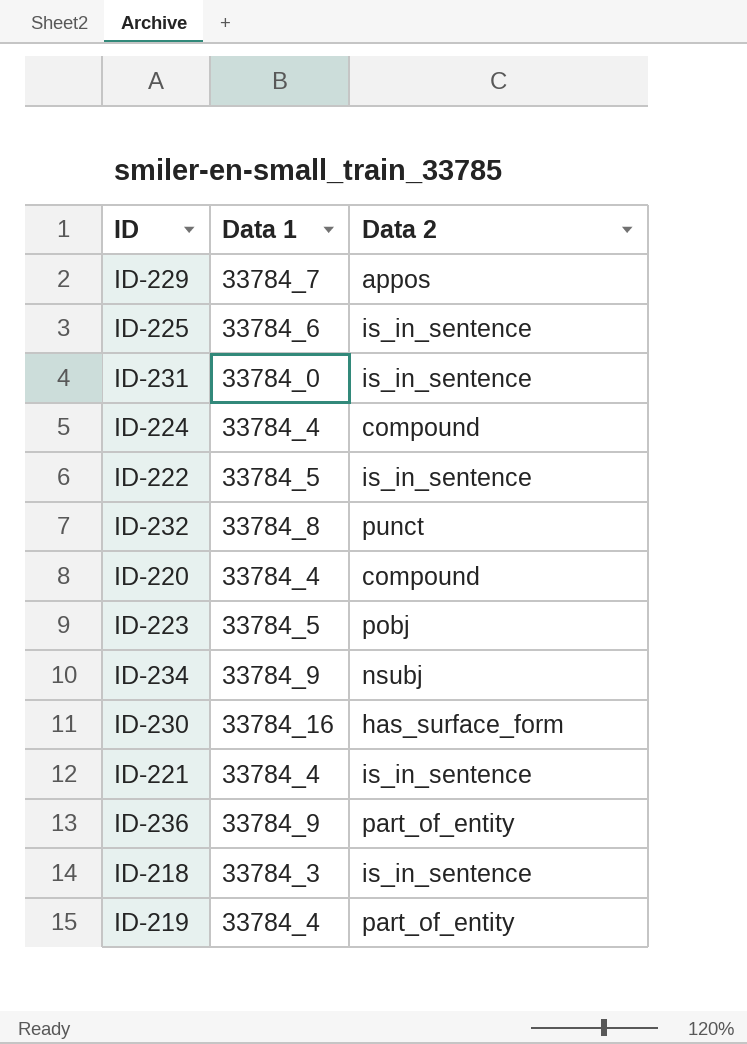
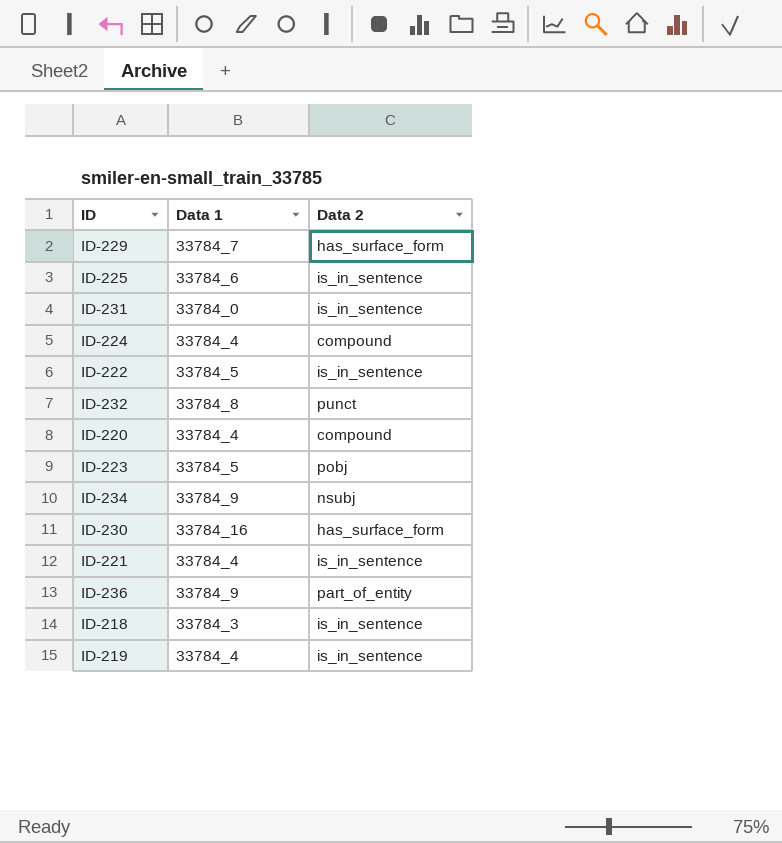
ID-229 | Data 2: appos -> has_surface_form
ID-219 | Data 2: part_of_entity -> is_in_sentence

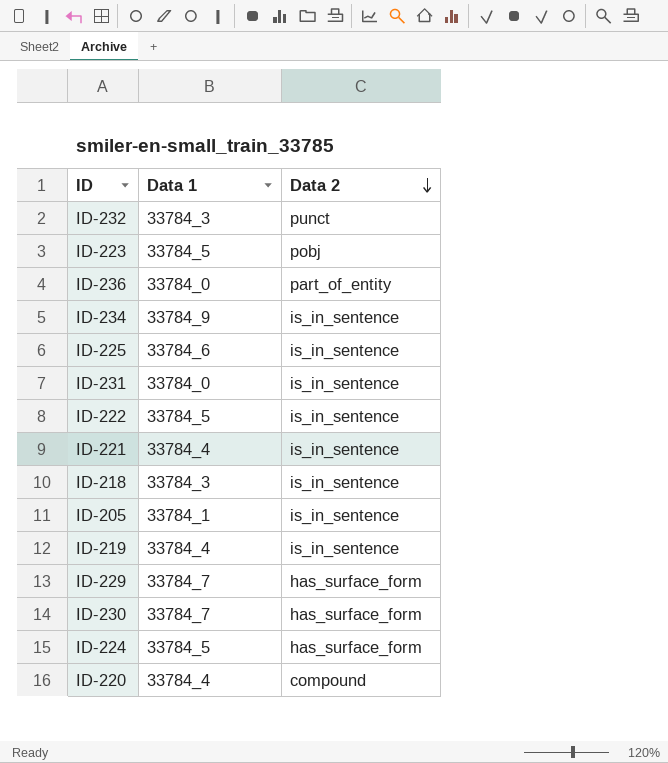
row order: none -> Data 2 descending
ID-232 | Data 1: 33784_8 -> 33784_3
ID-236 | Data 1: 33784_9 -> 33784_0
ID-234 | Data 2: nsubj -> is_in_sentence
row ID-205: none -> 33784_1 | is_in_sentence
ID-230 | Data 1: 33784_16 -> 33784_7
ID-224 | Data 1: 33784_4 -> 33784_5
ID-224 | Data 2: compound -> has_surface_form

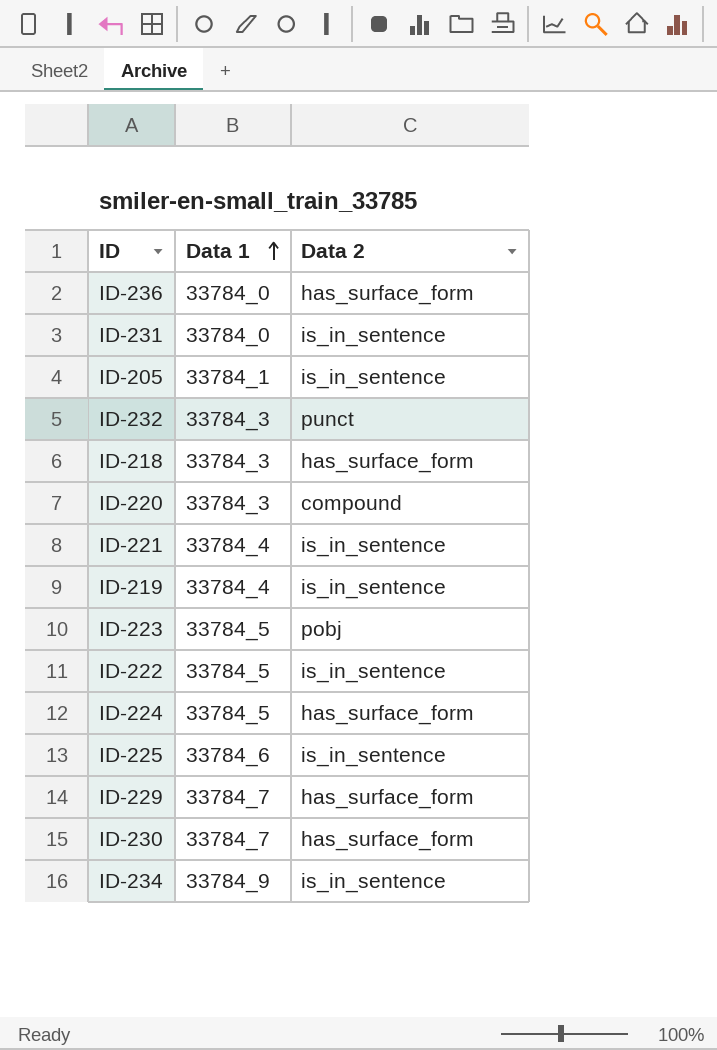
row order: Data 2 descending -> Data 1 ascending
ID-236 | Data 2: part_of_entity -> has_surface_form
ID-218 | Data 2: is_in_sentence -> has_surface_form
ID-220 | Data 1: 33784_4 -> 33784_3

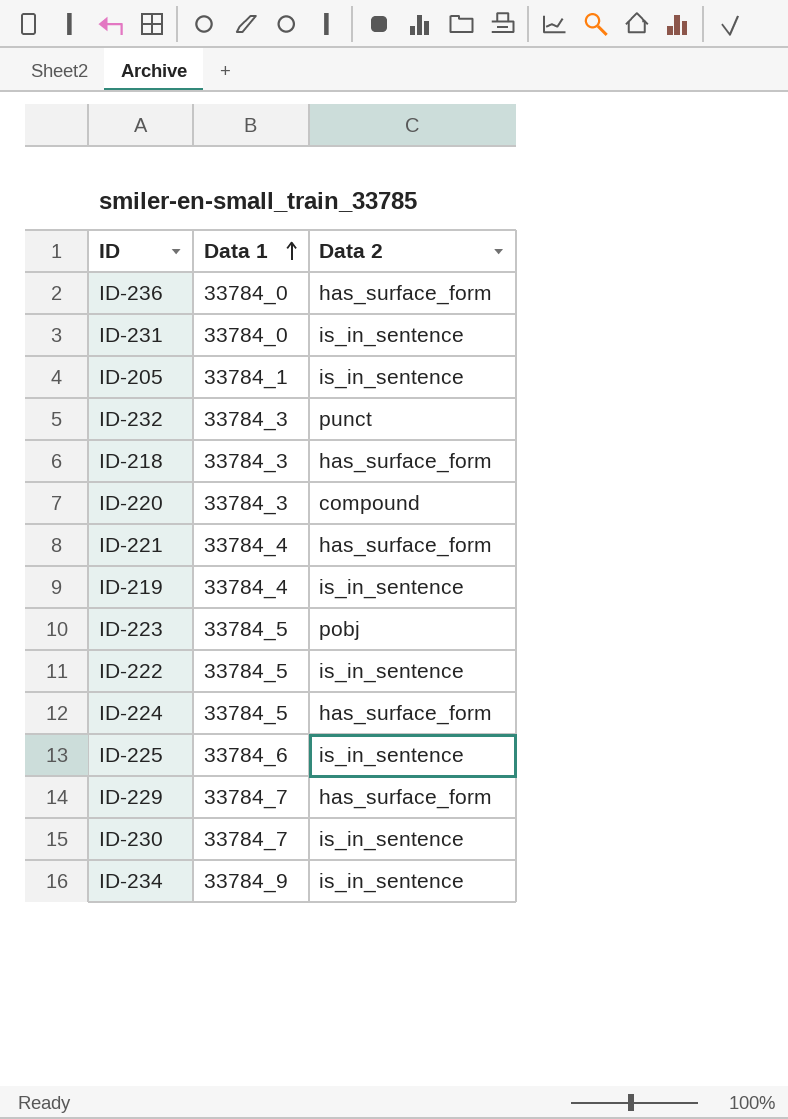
ID-221 | Data 2: is_in_sentence -> has_surface_form
ID-230 | Data 2: has_surface_form -> is_in_sentence

